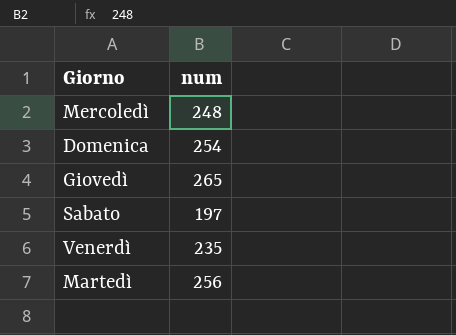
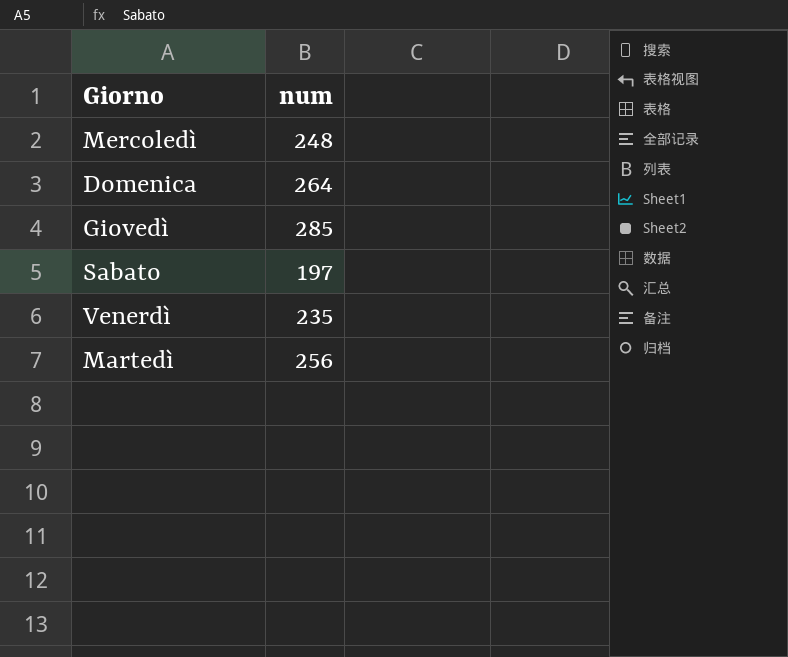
Domenica | num: 254 -> 264
Giovedì | num: 265 -> 285

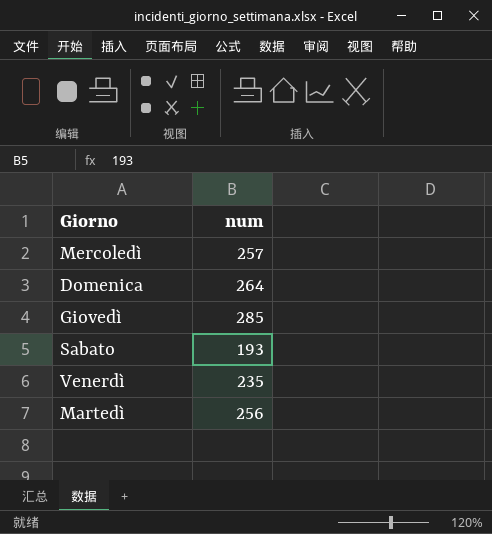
Mercoledì | num: 248 -> 257
Sabato | num: 197 -> 193

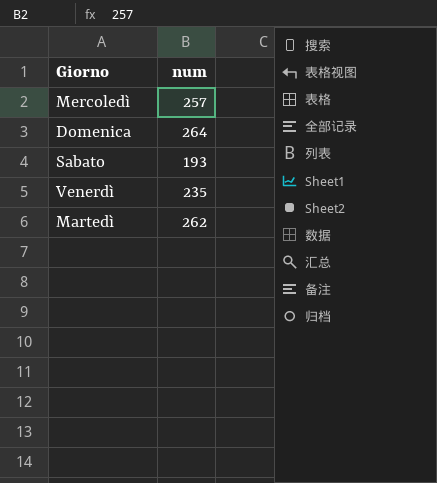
row Giovedì: 285 -> none
Martedì | num: 256 -> 262

